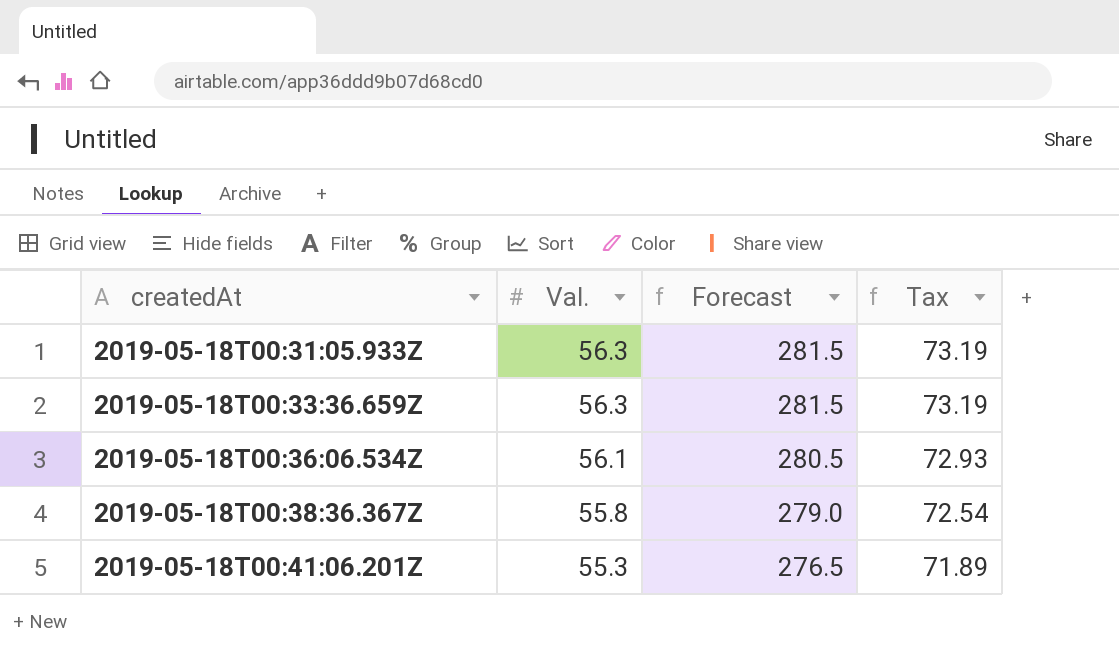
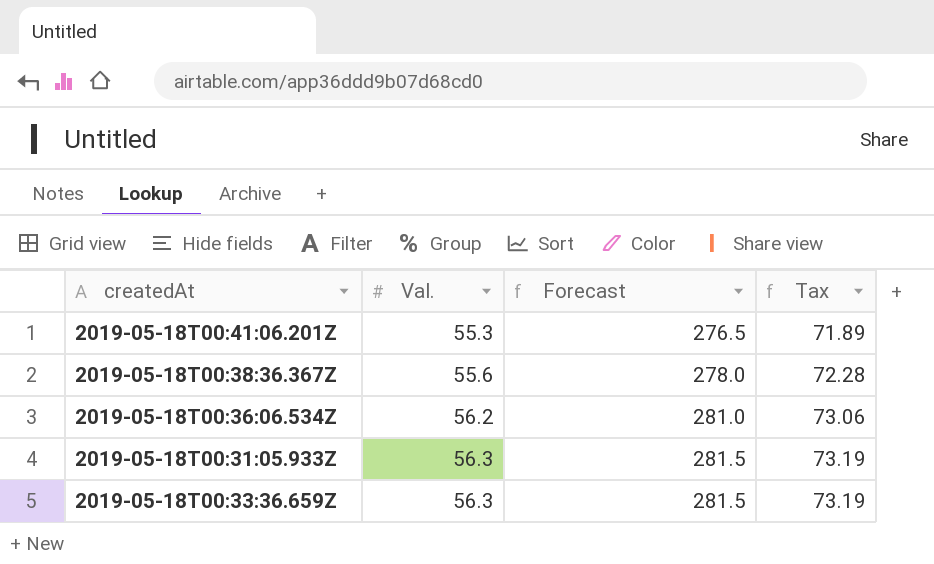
row order: createdAt ascending -> Val. ascending
2019-05-18T00:38:36.367Z | Val.: 55.8 -> 55.6
2019-05-18T00:38:36.367Z | Forecast: 279.0 -> 278.0
2019-05-18T00:38:36.367Z | Tax: 72.54 -> 72.28
2019-05-18T00:36:06.534Z | Val.: 56.1 -> 56.2
2019-05-18T00:36:06.534Z | Forecast: 280.5 -> 281.0
2019-05-18T00:36:06.534Z | Tax: 72.93 -> 73.06

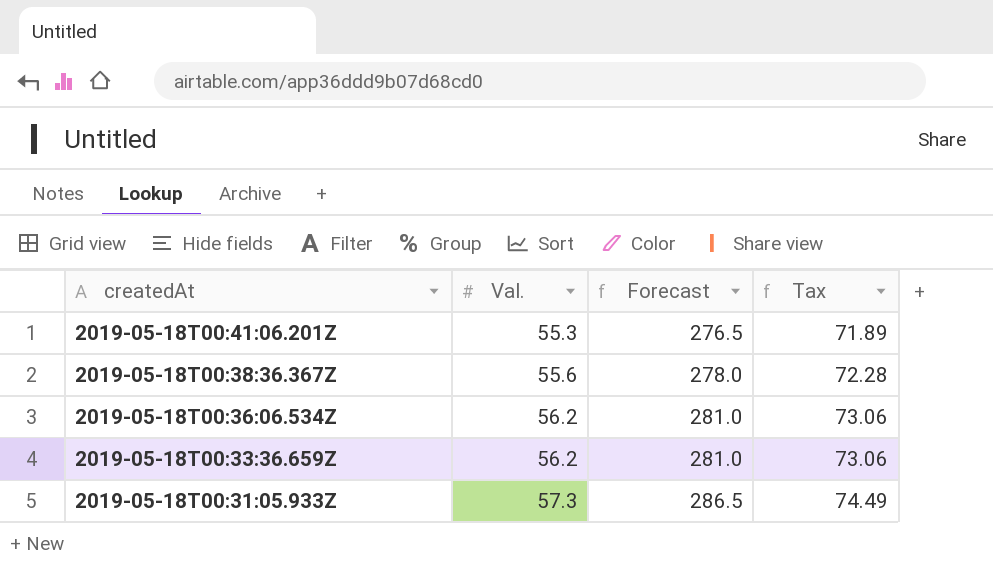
row order: Val. ascending -> createdAt descending
2019-05-18T00:33:36.659Z | Val.: 56.3 -> 56.2
2019-05-18T00:33:36.659Z | Forecast: 281.5 -> 281.0
2019-05-18T00:33:36.659Z | Tax: 73.19 -> 73.06
2019-05-18T00:31:05.933Z | Val.: 56.3 -> 57.3
2019-05-18T00:31:05.933Z | Forecast: 281.5 -> 286.5
2019-05-18T00:31:05.933Z | Tax: 73.19 -> 74.49

